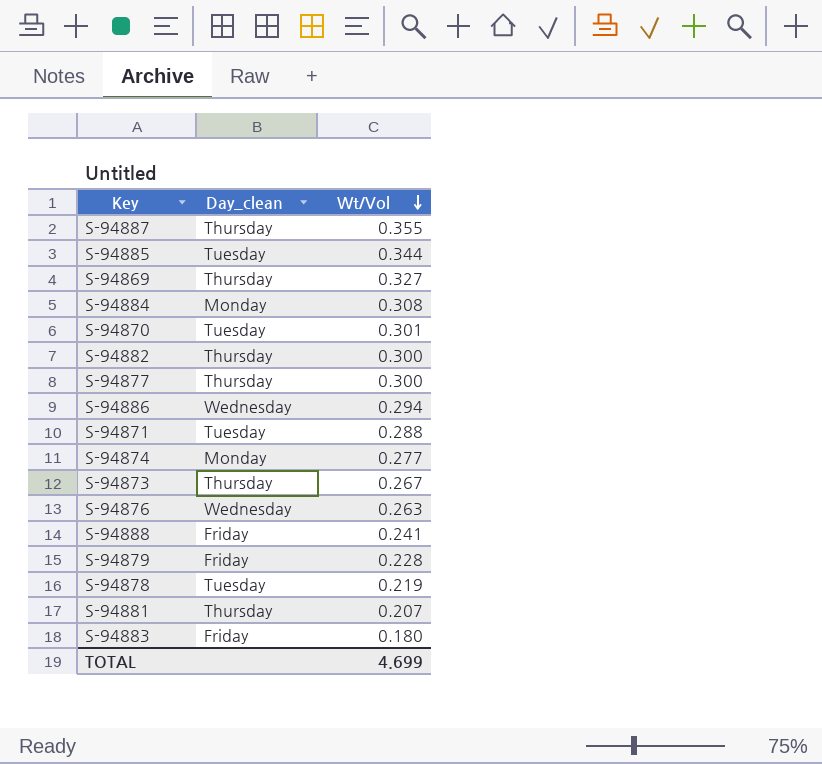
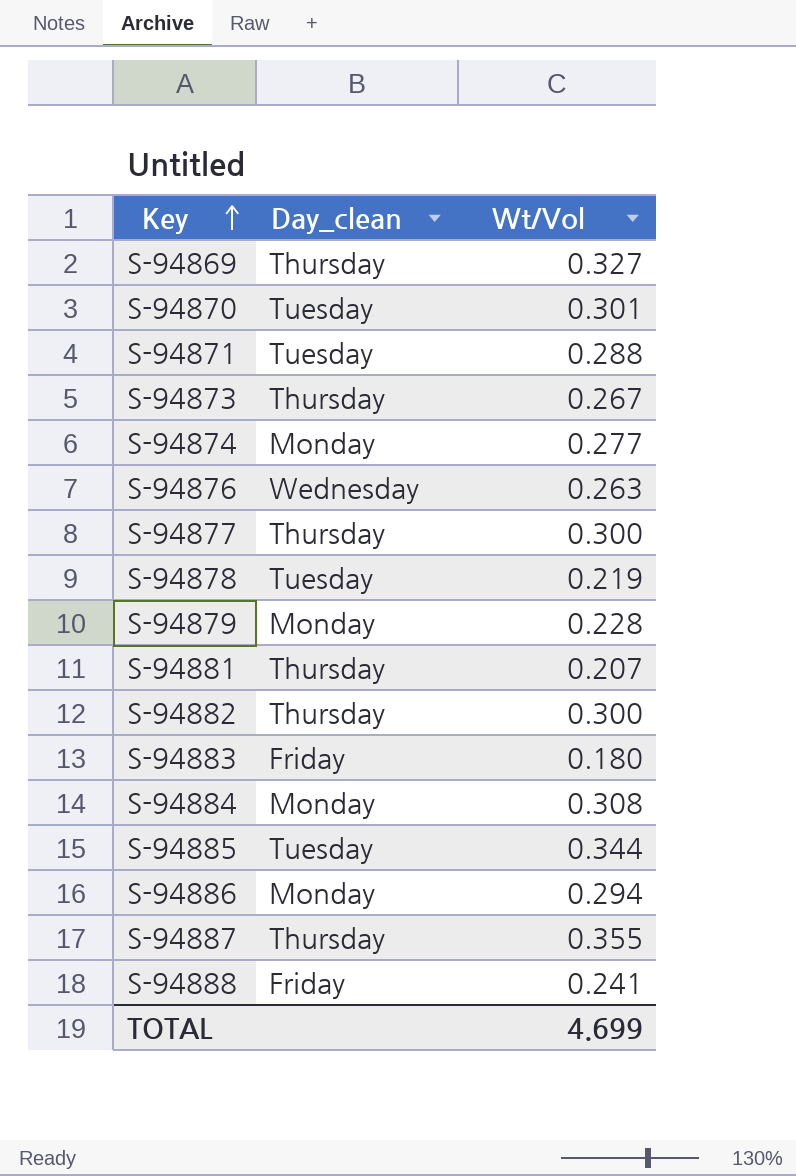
row order: Wt/Vol descending -> Key ascending
S-94879 | Day_clean: Friday -> Monday
S-94886 | Day_clean: Wednesday -> Monday

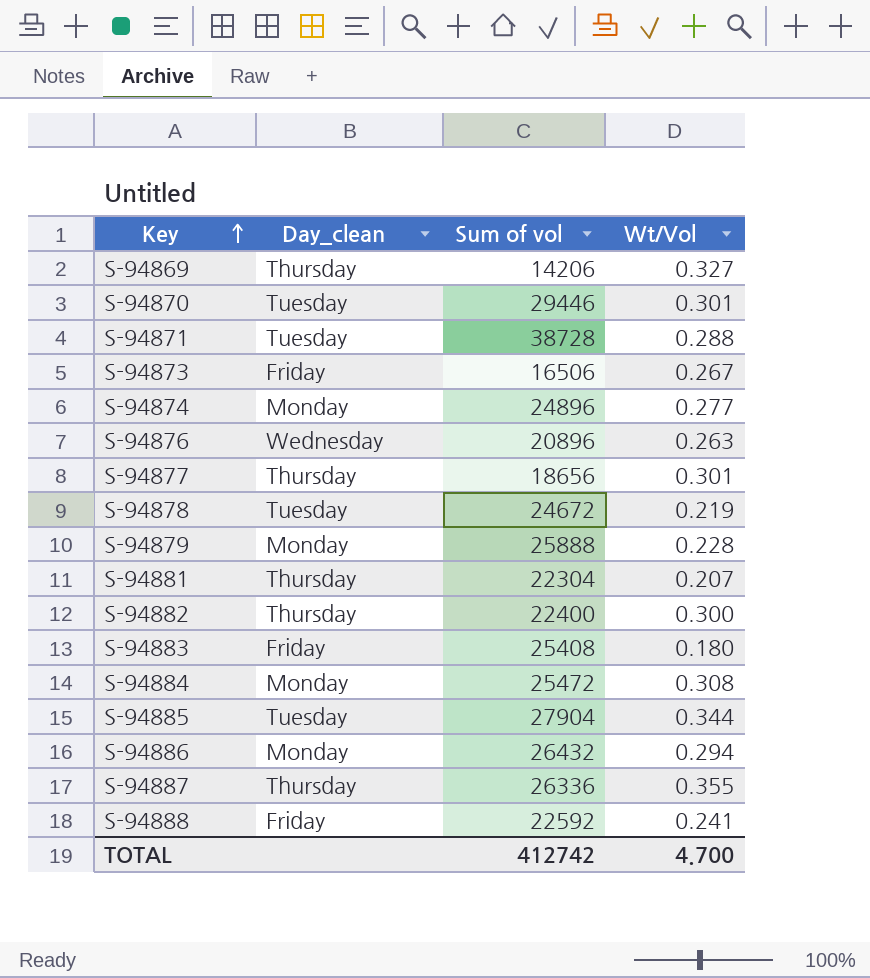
column Sum of vol | position: none -> 3
S-94873 | Day_clean: Thursday -> Friday
S-94877 | Wt/Vol: 0.300 -> 0.301
TOTAL | Wt/Vol: 4.699 -> 4.700

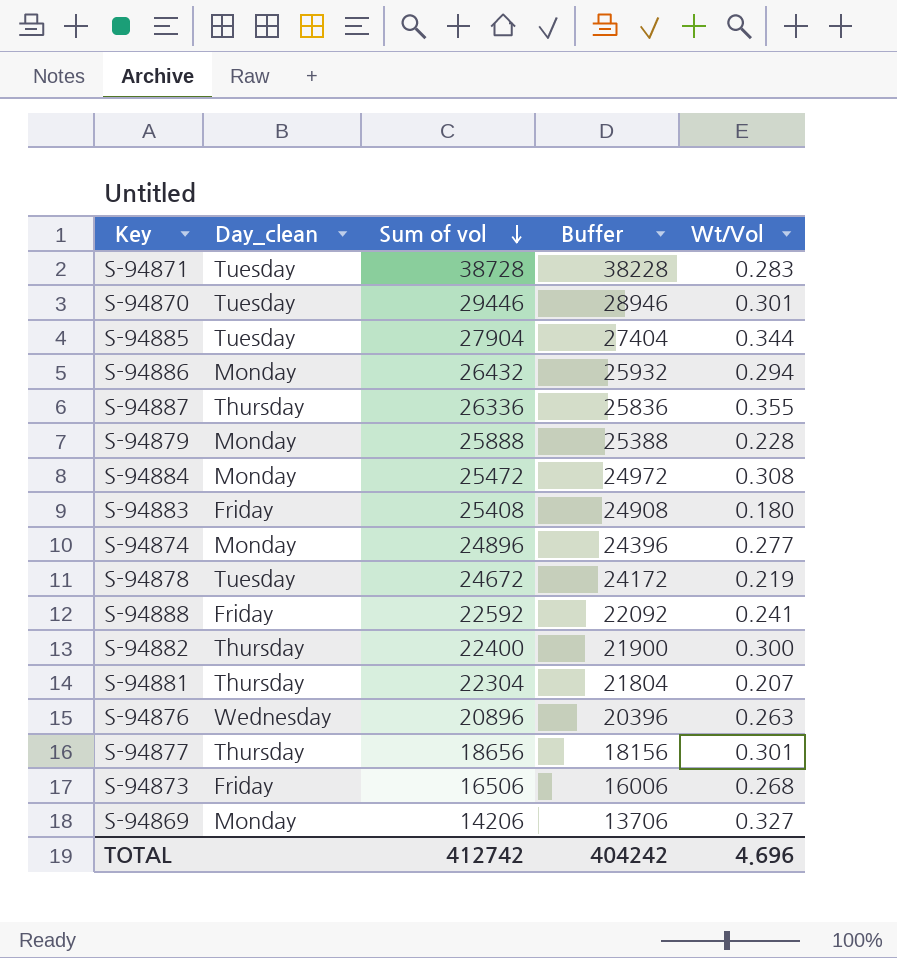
row order: Key ascending -> Sum of vol descending
column Buffer | formula: none -> [Sum of vol] - 500
S-94871 | Wt/Vol: 0.288 -> 0.283
S-94873 | Wt/Vol: 0.267 -> 0.268
S-94869 | Day_clean: Thursday -> Monday
TOTAL | Wt/Vol: 4.700 -> 4.696

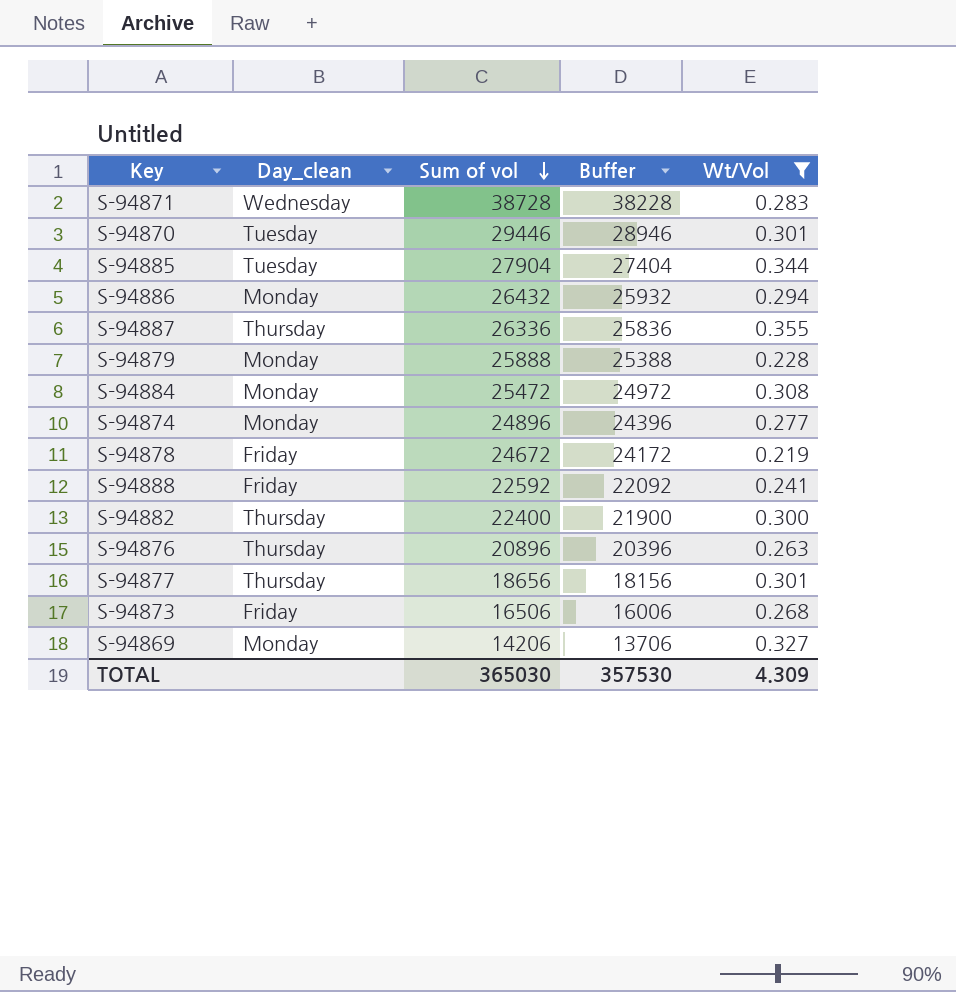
filter: none -> Wt/Vol >= 0.219
S-94871 | Day_clean: Tuesday -> Wednesday
S-94878 | Day_clean: Tuesday -> Friday
S-94876 | Day_clean: Wednesday -> Thursday
TOTAL | Sum of vol: 412742 -> 365030
TOTAL | Buffer: 404242 -> 357530
TOTAL | Wt/Vol: 4.696 -> 4.309

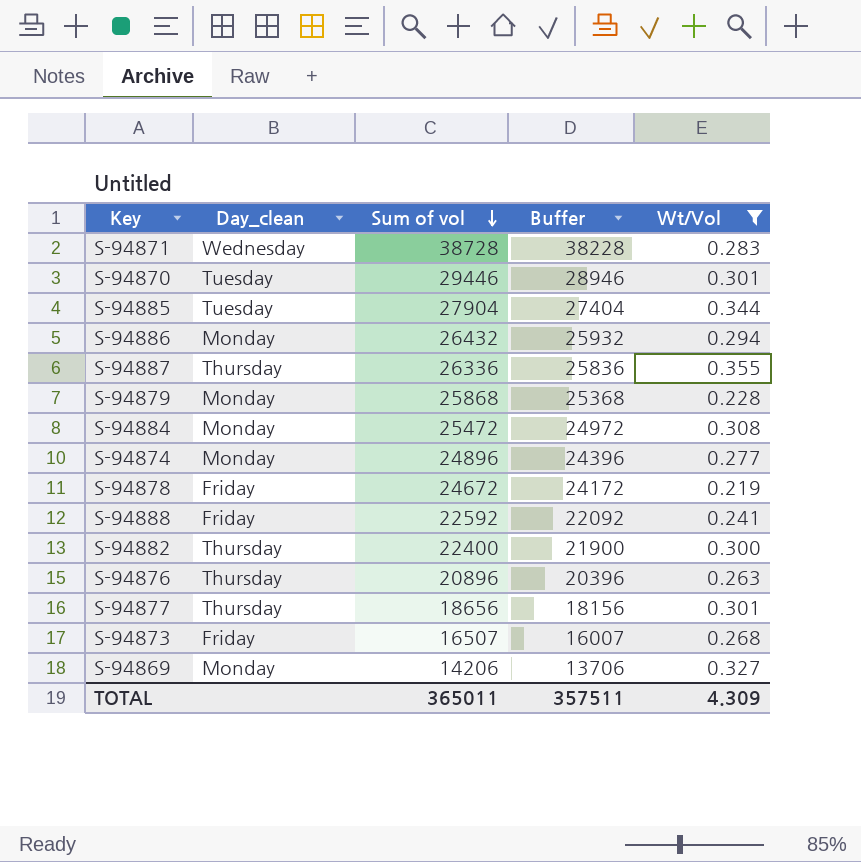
S-94879 | Sum of vol: 25888 -> 25868
S-94879 | Buffer: 25388 -> 25368
S-94873 | Sum of vol: 16506 -> 16507
S-94873 | Buffer: 16006 -> 16007
TOTAL | Sum of vol: 365030 -> 365011
TOTAL | Buffer: 357530 -> 357511

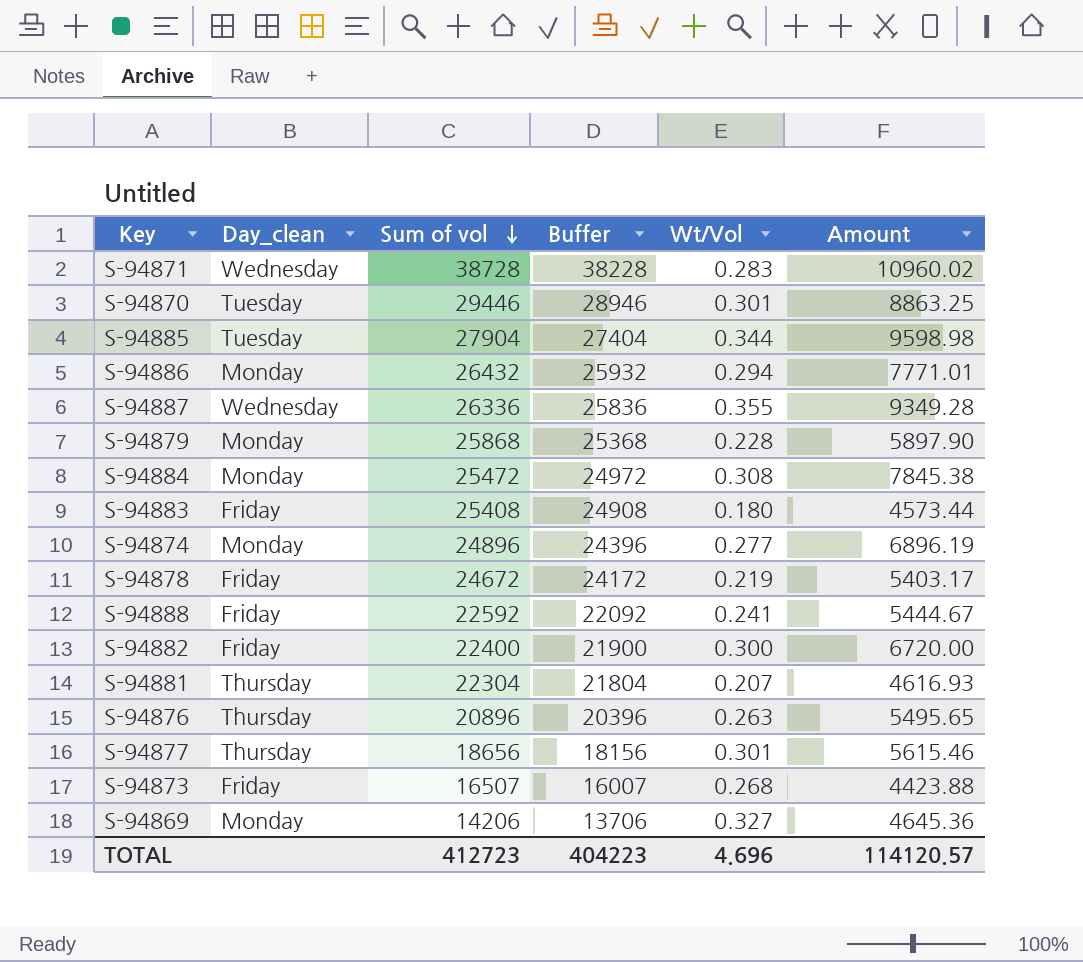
filter: Wt/Vol >= 0.219 -> none
column Amount | formula: none -> [Sum of vol] * [Wt/Vol]
S-94887 | Day_clean: Thursday -> Wednesday
S-94882 | Day_clean: Thursday -> Friday
TOTAL | Sum of vol: 365011 -> 412723
TOTAL | Buffer: 357511 -> 404223
TOTAL | Wt/Vol: 4.309 -> 4.696

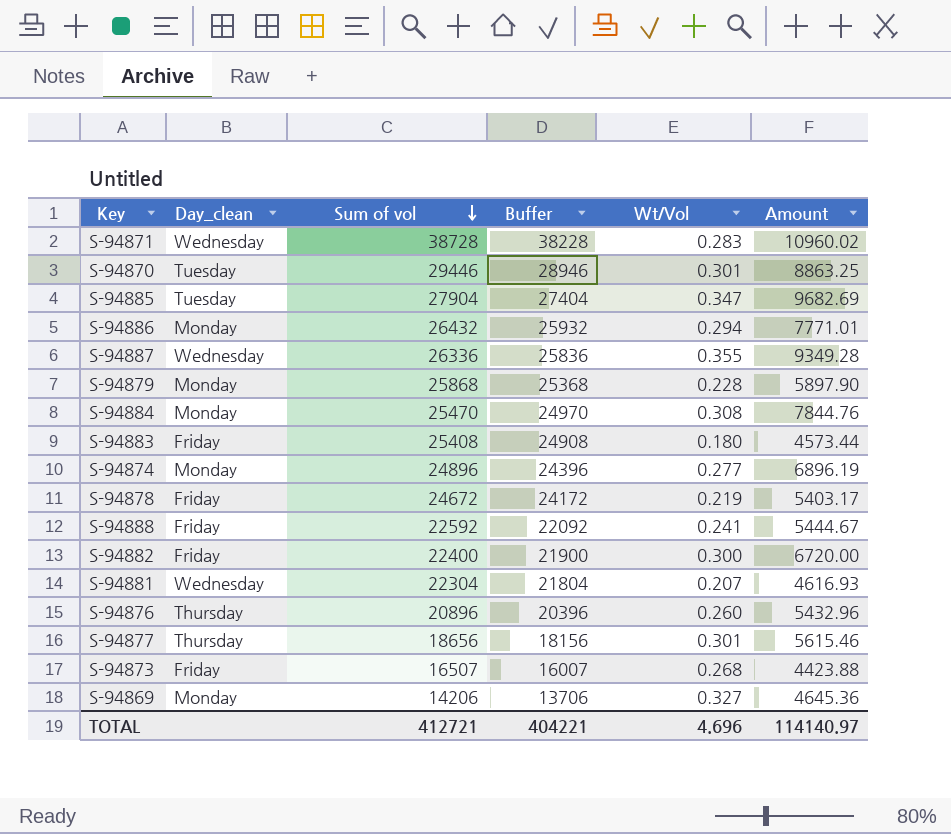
S-94885 | Wt/Vol: 0.344 -> 0.347
S-94885 | Amount: 9598.98 -> 9682.69
S-94884 | Sum of vol: 25472 -> 25470
S-94884 | Buffer: 24972 -> 24970
S-94884 | Amount: 7845.38 -> 7844.76
S-94881 | Day_clean: Thursday -> Wednesday
S-94876 | Wt/Vol: 0.263 -> 0.260
S-94876 | Amount: 5495.65 -> 5432.96
TOTAL | Sum of vol: 412723 -> 412721
TOTAL | Buffer: 404223 -> 404221
TOTAL | Amount: 114120.57 -> 114140.97

